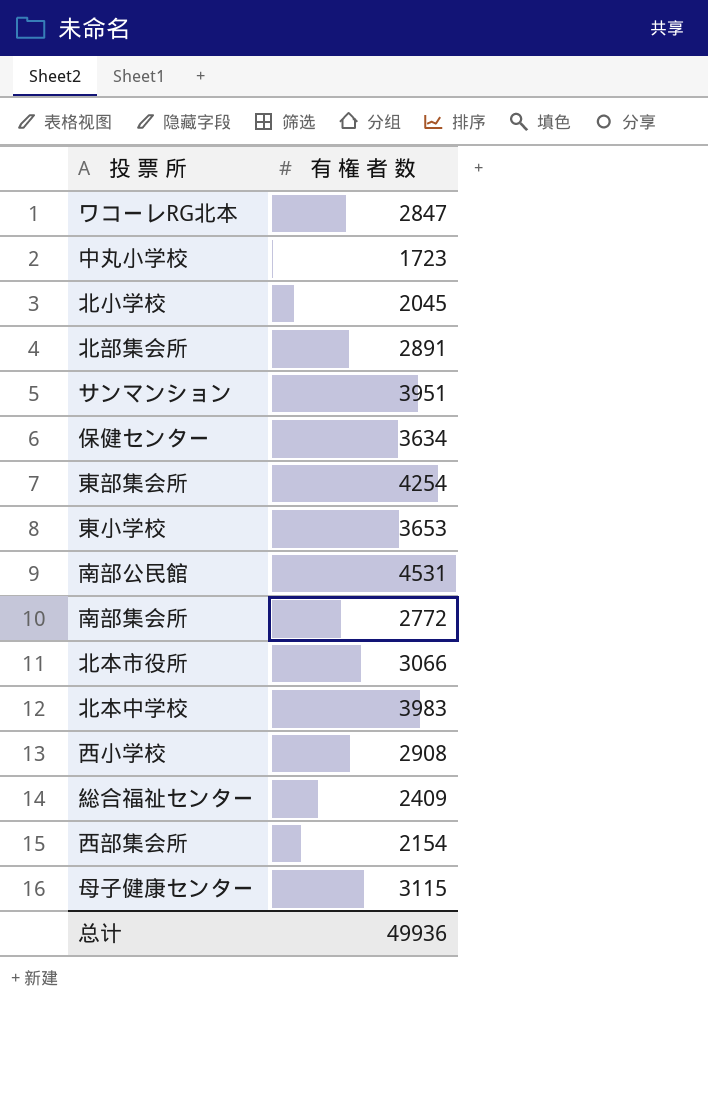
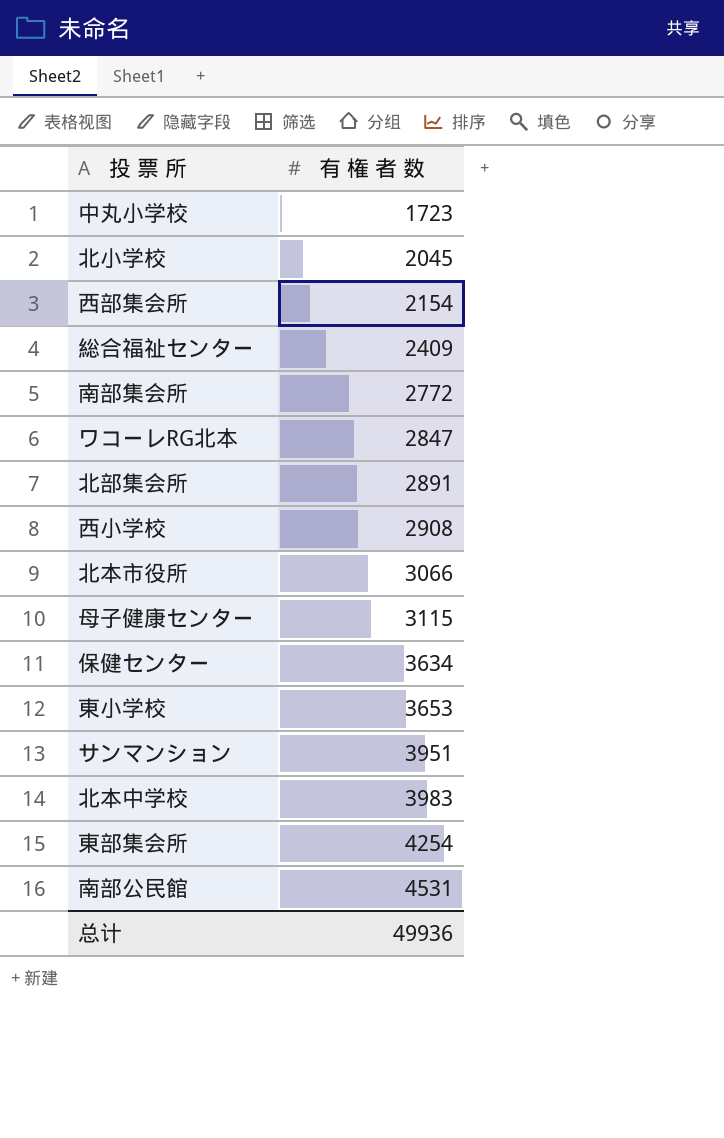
row order: none -> 有 権 者 数 ascending

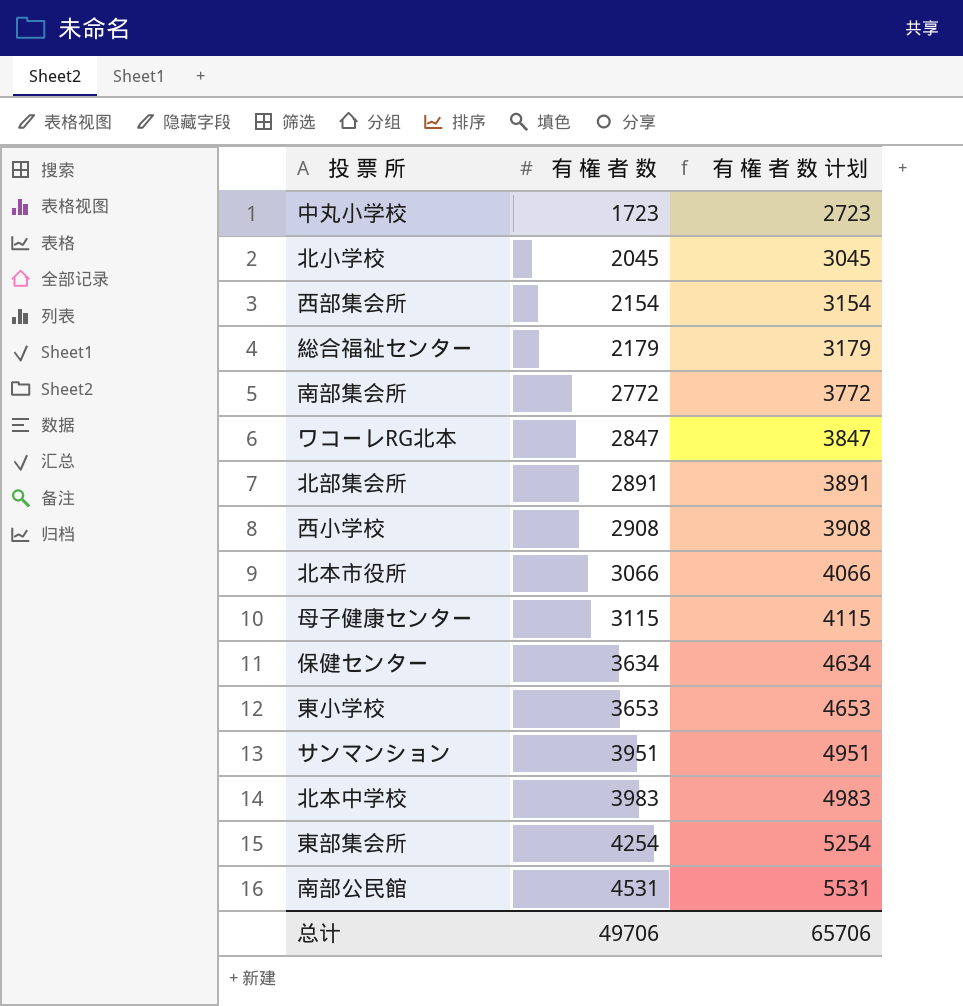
column 有 権 者 数 计划 | formula: none -> [有 権 者 数] + 1000
総合福祉センター | 有 権 者 数: 2409 -> 2179
总计 | 有 権 者 数: 49936 -> 49706

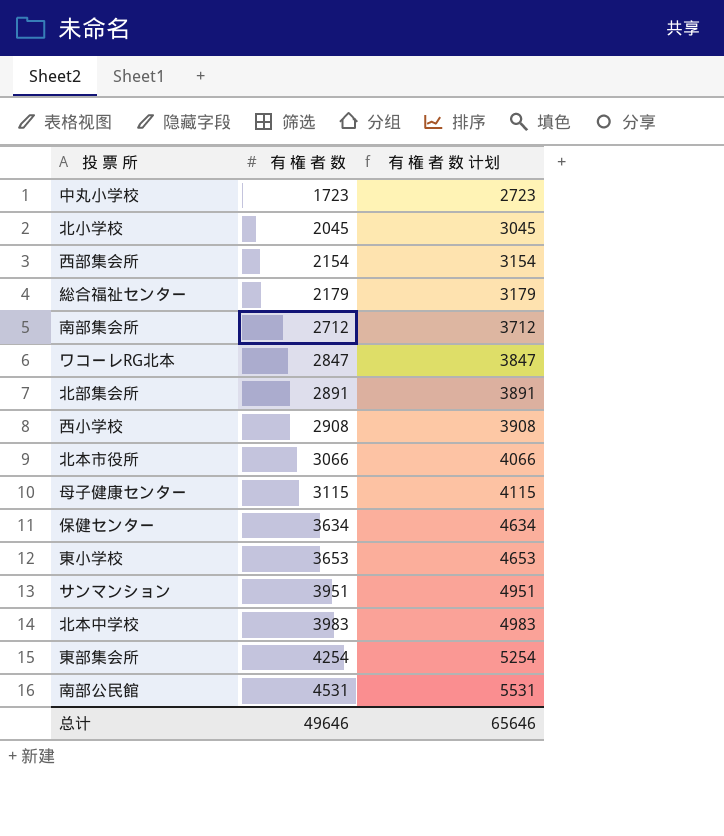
南部集会所 | 有 権 者 数: 2772 -> 2712
南部集会所 | 有 権 者 数 计划: 3772 -> 3712
总计 | 有 権 者 数: 49706 -> 49646
总计 | 有 権 者 数 计划: 65706 -> 65646

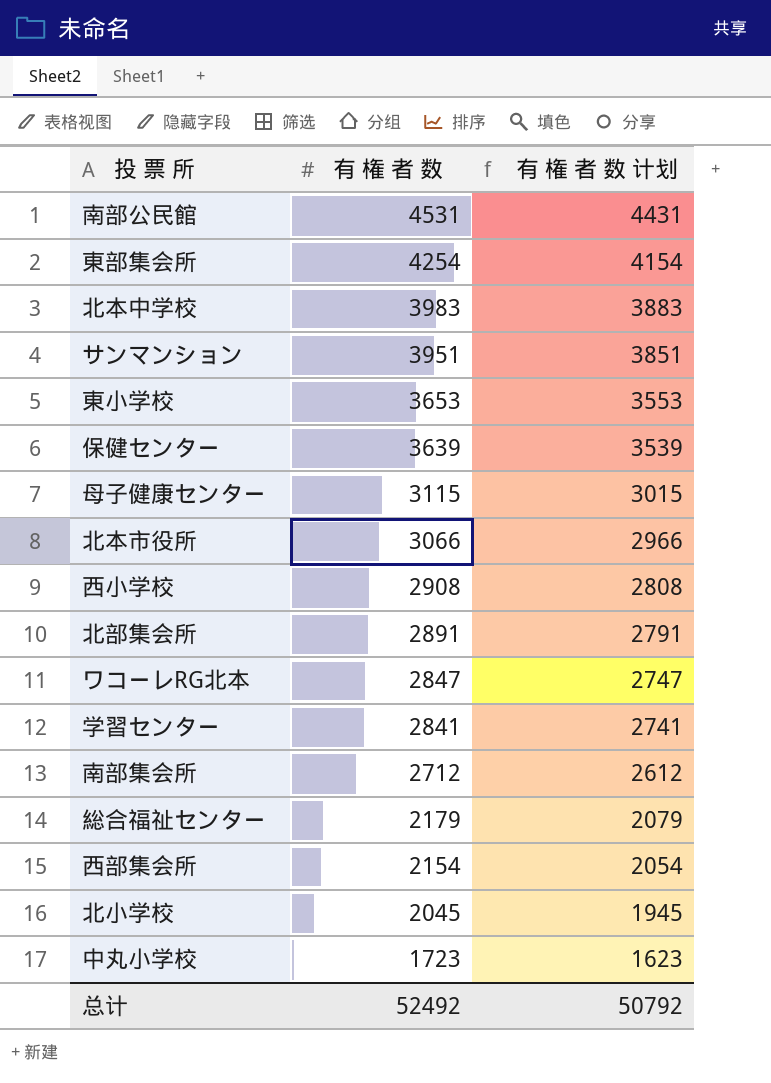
row order: 有 権 者 数 ascending -> 有 権 者 数 descending
column 有 権 者 数 计划 | formula: [有 権 者 数] + 1000 -> [有 権 者 数] - 100
保健センター | 有 権 者 数: 3634 -> 3639
row 学習センター: none -> 2841 | 2741
总计 | 有 権 者 数: 49646 -> 52492
总计 | 有 権 者 数 计划: 65646 -> 50792

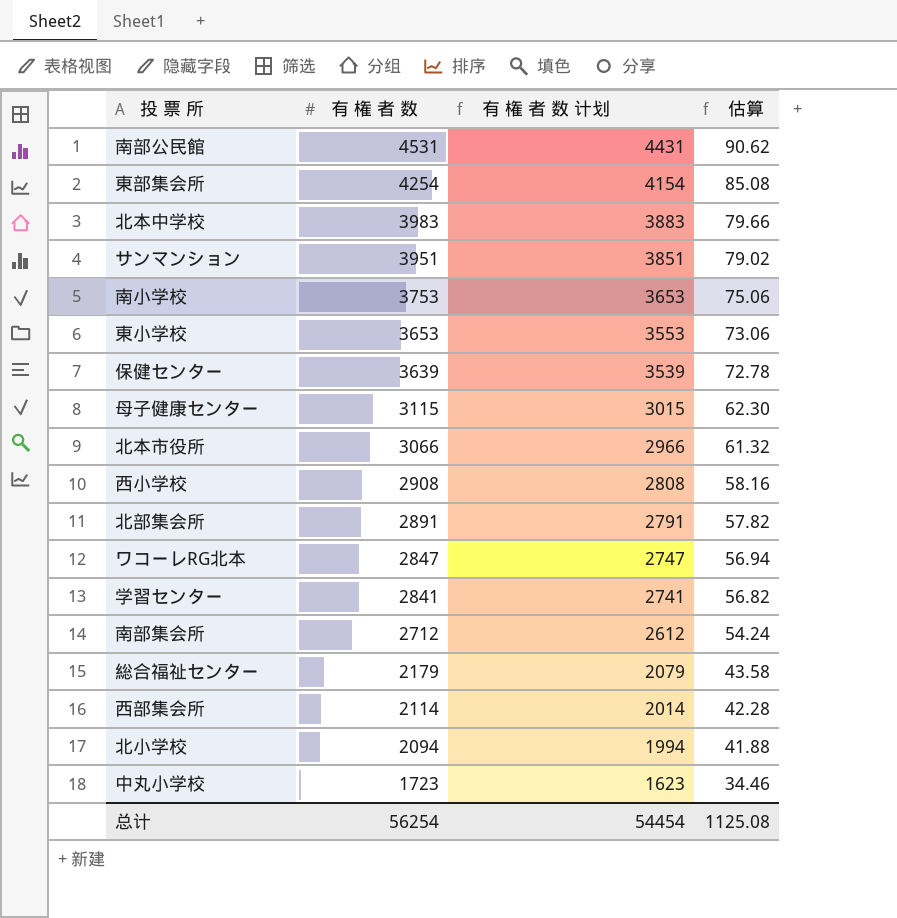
column 估算 | formula: none -> [有 権 者 数] * 0.02
row 南小学校: none -> 3753 | 3653 | 75.06
西部集会所 | 有 権 者 数: 2154 -> 2114
西部集会所 | 有 権 者 数 计划: 2054 -> 2014
北小学校 | 有 権 者 数: 2045 -> 2094
北小学校 | 有 権 者 数 计划: 1945 -> 1994
总计 | 有 権 者 数: 52492 -> 56254
总计 | 有 権 者 数 计划: 50792 -> 54454

